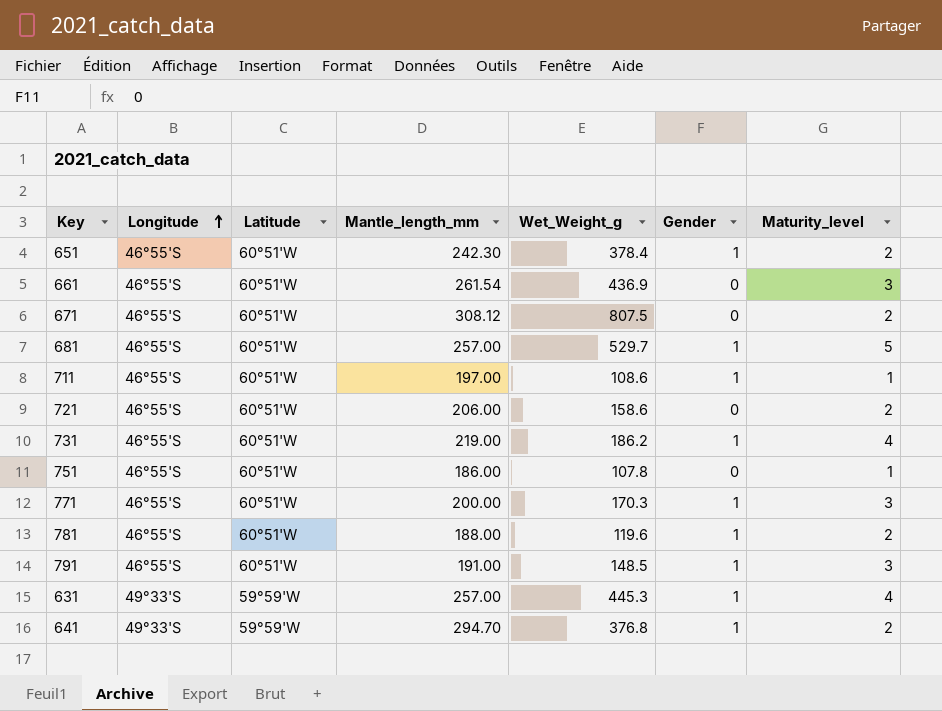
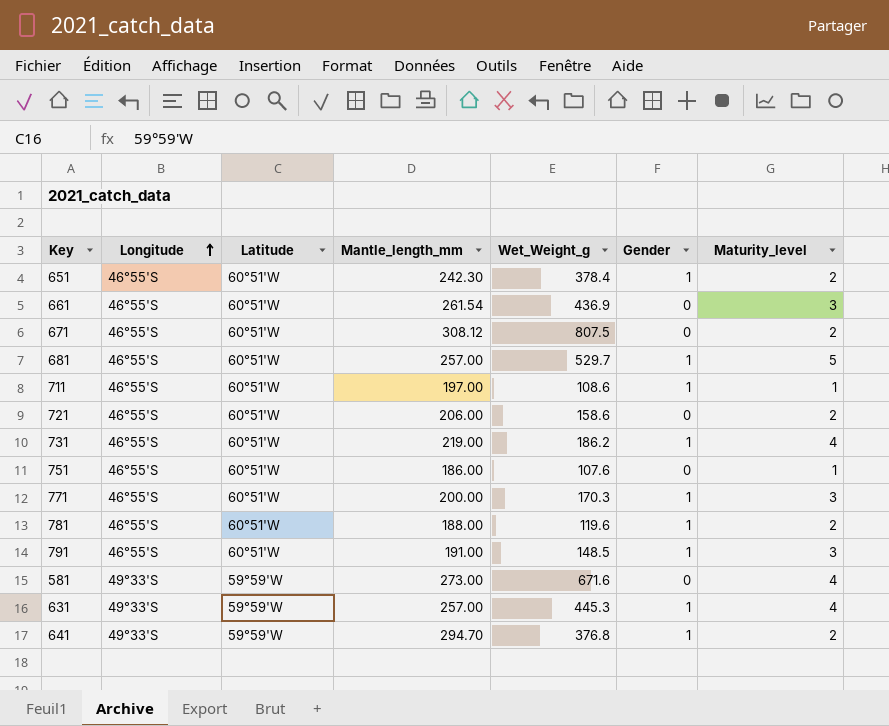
751 | Wet_Weight_g: 107.8 -> 107.6
row 581: none -> 49°33'S | 59°59'W | 273.00 | 671.6 | 0 | 4

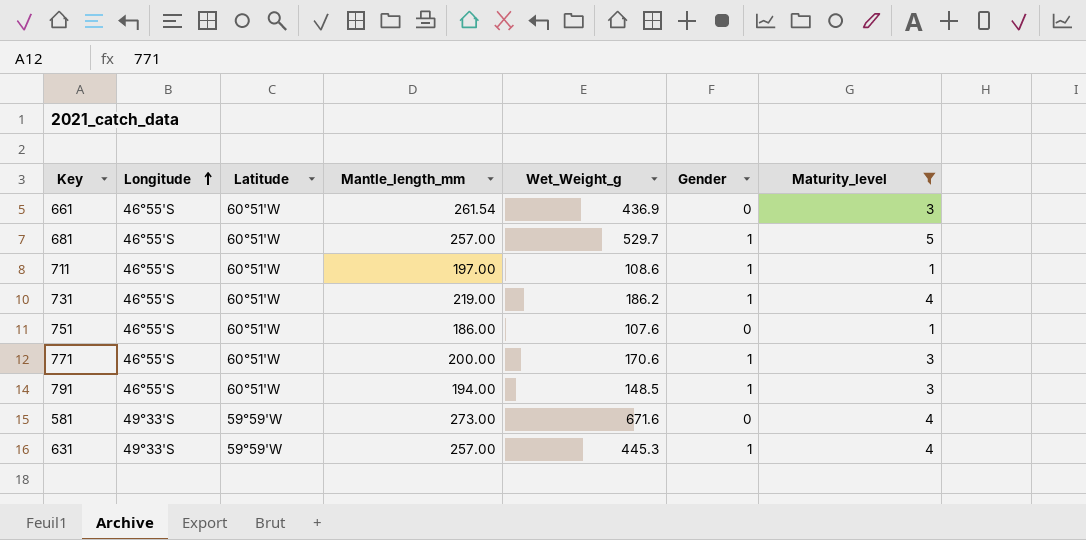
filter: none -> Maturity_level != 2
771 | Wet_Weight_g: 170.3 -> 170.6
791 | Mantle_length_mm: 191.00 -> 194.00

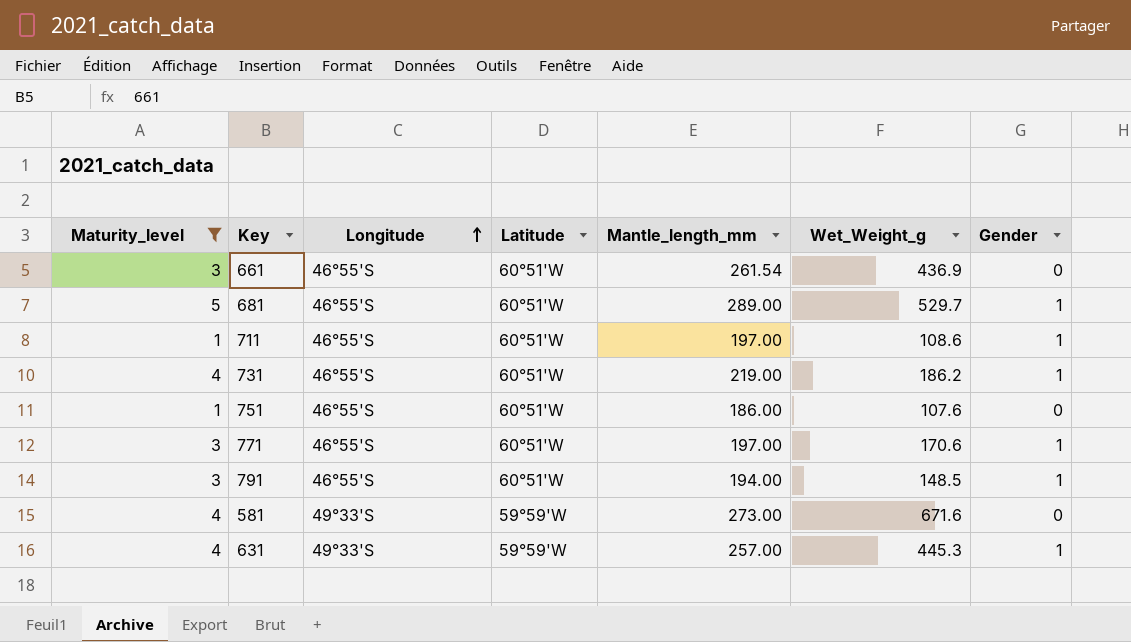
column Maturity_level | position: 7 -> 1
681 | Mantle_length_mm: 257.00 -> 289.00
771 | Mantle_length_mm: 200.00 -> 197.00

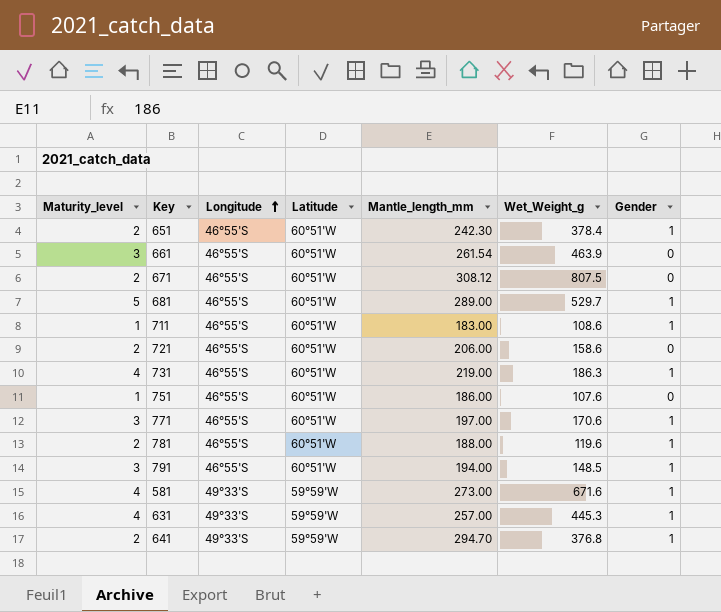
filter: Maturity_level != 2 -> none
661 | Wet_Weight_g: 436.9 -> 463.9
711 | Mantle_length_mm: 197.00 -> 183.00
731 | Wet_Weight_g: 186.2 -> 186.3
581 | Gender: 0 -> 1

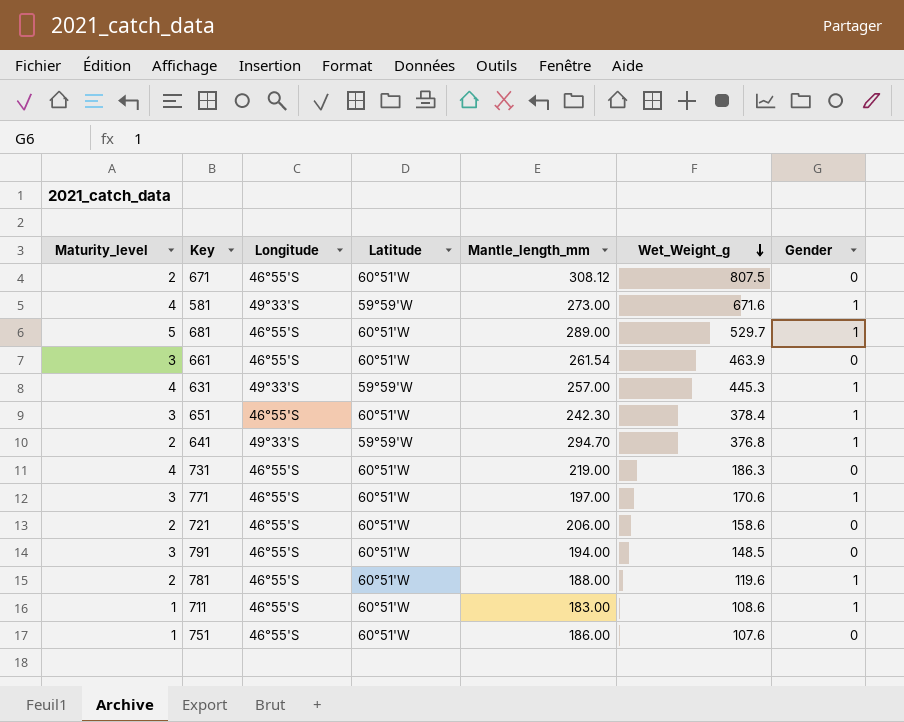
row order: Longitude ascending -> Wet_Weight_g descending
651 | Maturity_level: 2 -> 3
731 | Gender: 1 -> 0
791 | Gender: 1 -> 0

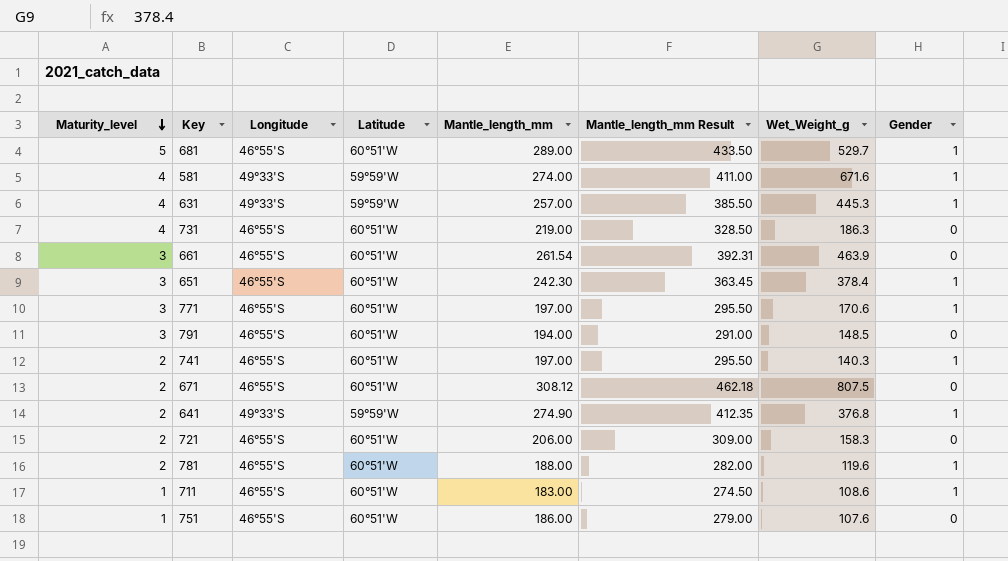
row order: Wet_Weight_g descending -> Maturity_level descending
column Mantle_length_mm Result | formula: none -> [Mantle_length_mm] * 1.5
581 | Mantle_length_mm: 273.00 -> 274.00
row 741: none -> 2 | 46°55'S | 60°51'W | 197.00 | 295.50 | 140.3 | 1
641 | Mantle_length_mm: 294.70 -> 274.90
721 | Wet_Weight_g: 158.6 -> 158.3

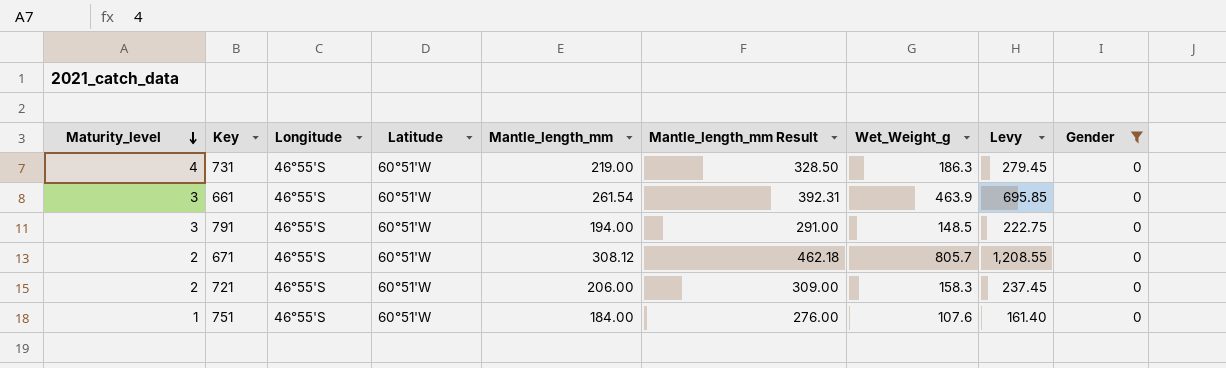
filter: none -> Gender = 0
column Levy | formula: none -> [Wet_Weight_g] * 1.5
671 | Wet_Weight_g: 807.5 -> 805.7
751 | Mantle_length_mm: 186.00 -> 184.00
751 | Mantle_length_mm Result: 279.00 -> 276.00

